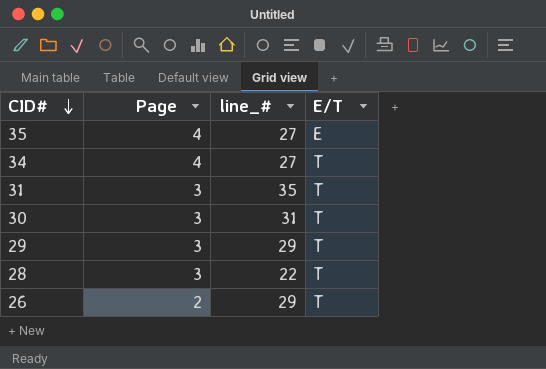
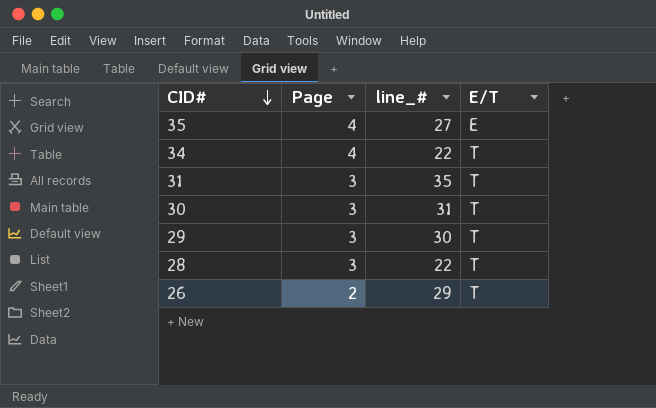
34 | line_#: 27 -> 22
29 | line_#: 29 -> 30

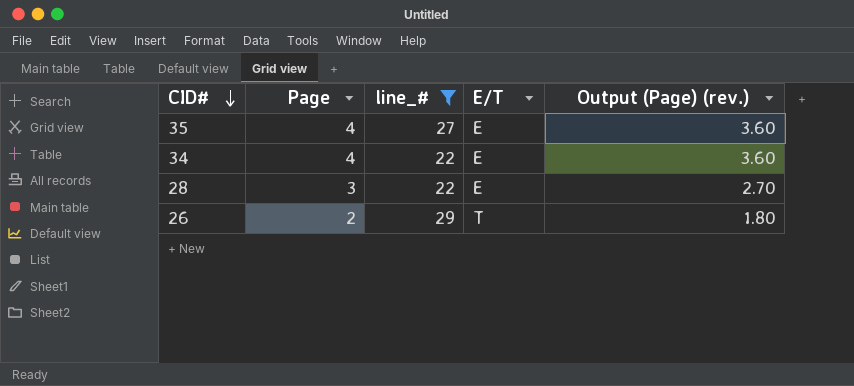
filter: none -> line_# <= 29
column Output (Page) (rev.) | formula: none -> [Page] * 0.9
34 | E/T: T -> E
28 | E/T: T -> E

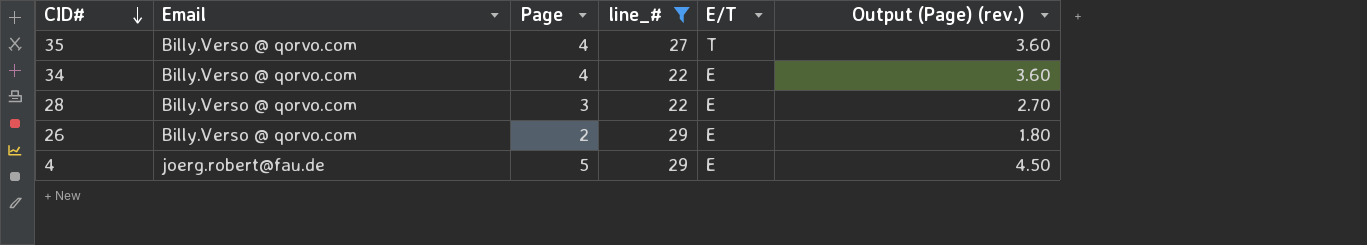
column Email | position: none -> 2
35 | E/T: E -> T
26 | E/T: T -> E
row 4: none -> joerg.robert@fau.de | 5 | 29 | E | 4.50

